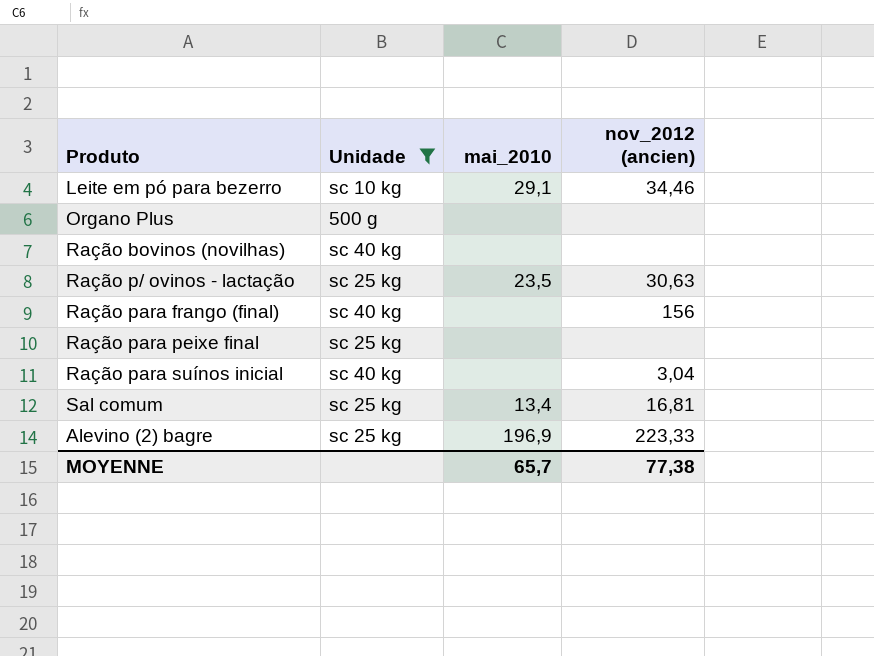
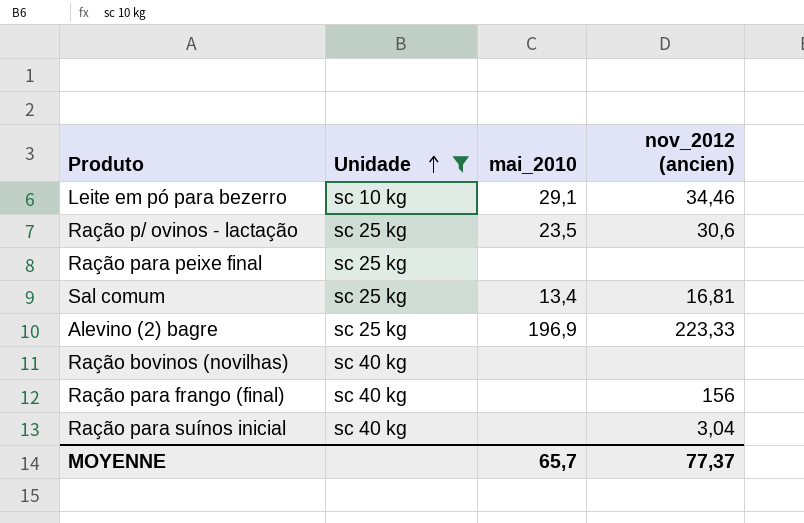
row order: none -> Unidade ascending
row Organo Plus: 500 g | none | none -> none
Ração p/ ovinos - lactação | nov_2012 (ancien): 30,63 -> 30,6
MOYENNE | nov_2012 (ancien): 77,38 -> 77,37

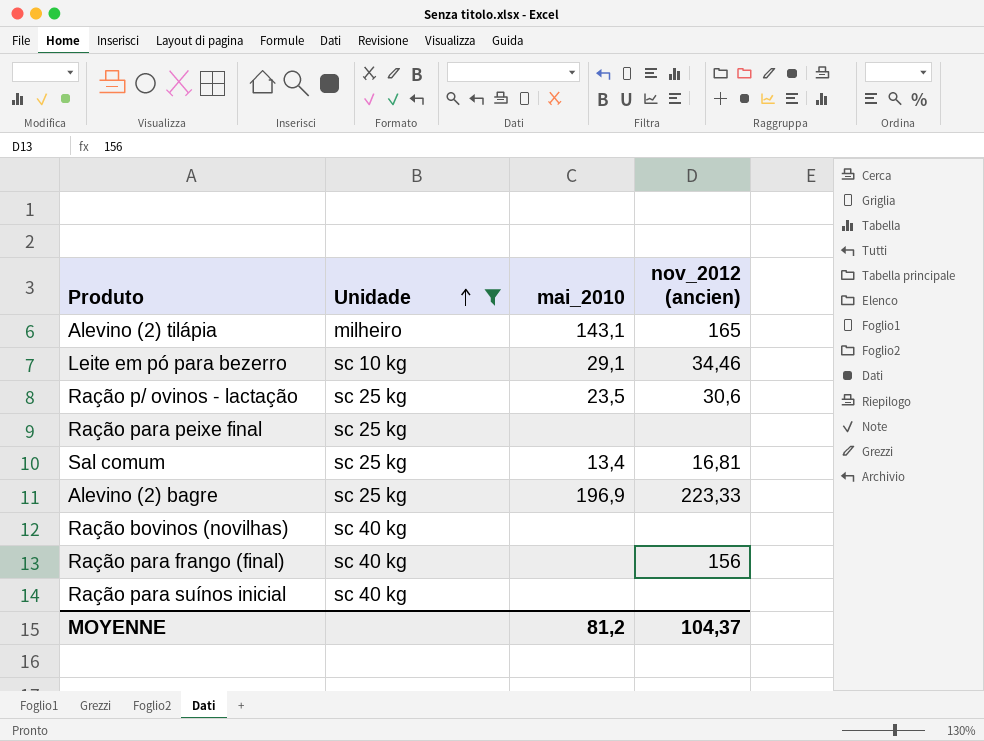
row Alevino (2) tilápia: none -> milheiro | 143,1 | 165
Ração para suínos inicial | nov_2012 (ancien): 3,04 -> none
MOYENNE | mai_2010: 65,7 -> 81,2
MOYENNE | nov_2012 (ancien): 77,37 -> 104,37

